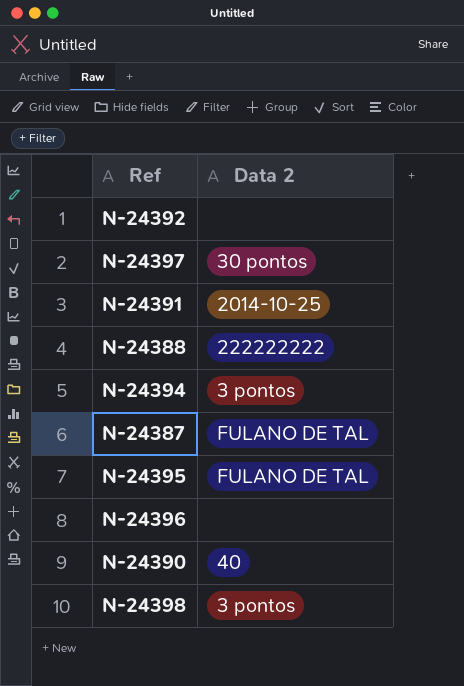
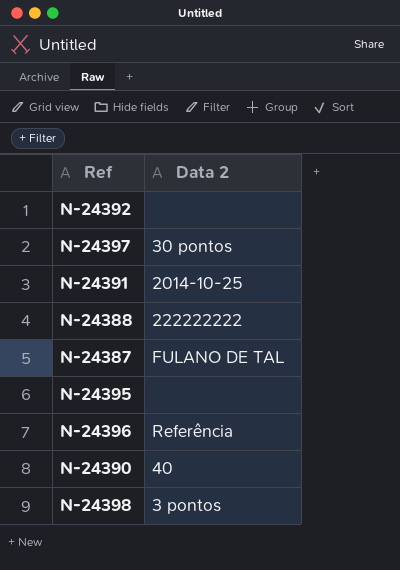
row N-24394: 3 pontos -> none
N-24395 | Data 2: FULANO DE TAL -> none
N-24396 | Data 2: none -> Referência

